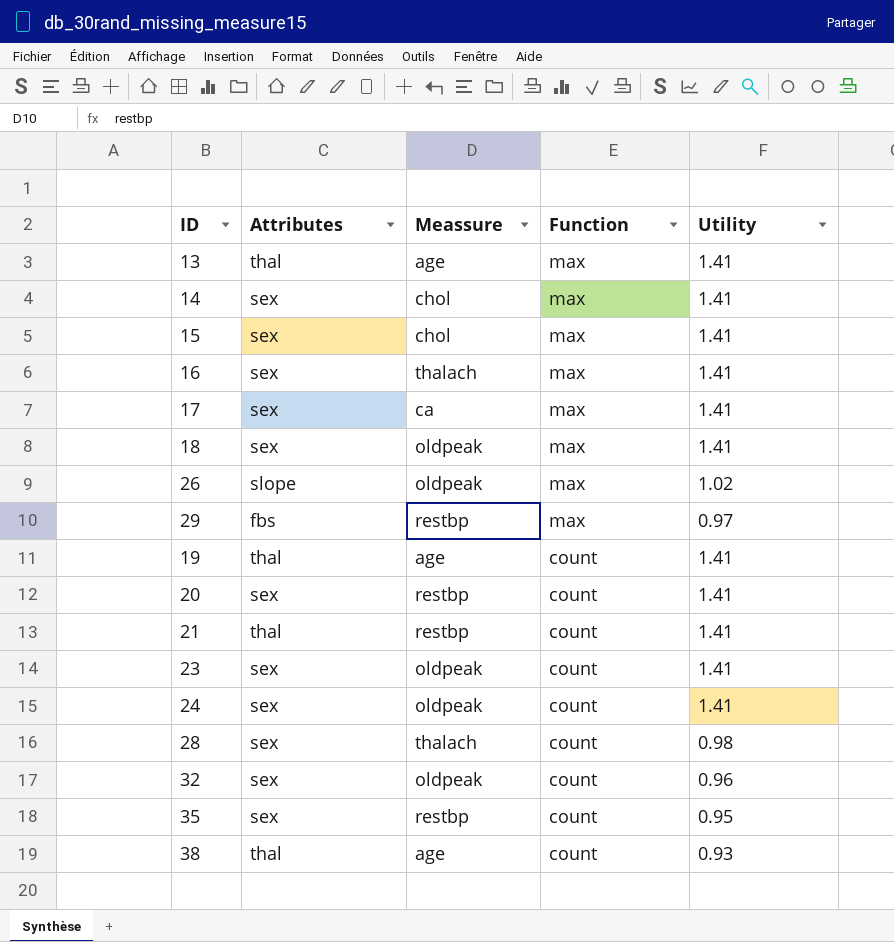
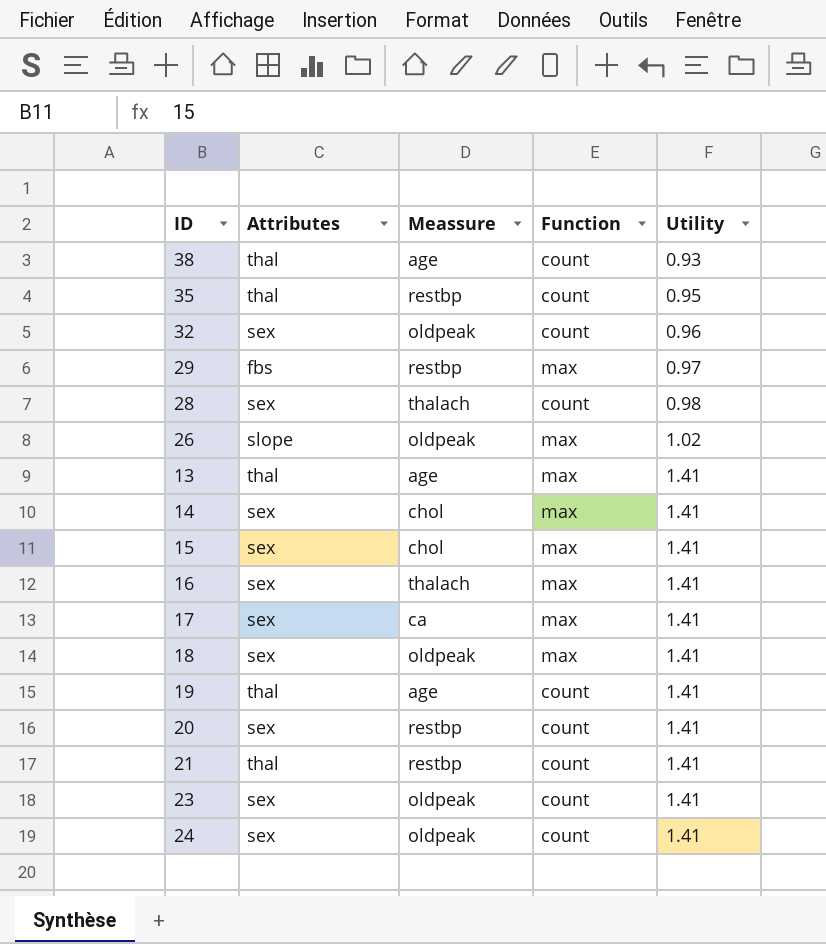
row order: Function descending -> Utility ascending
35 | Attributes: sex -> thal

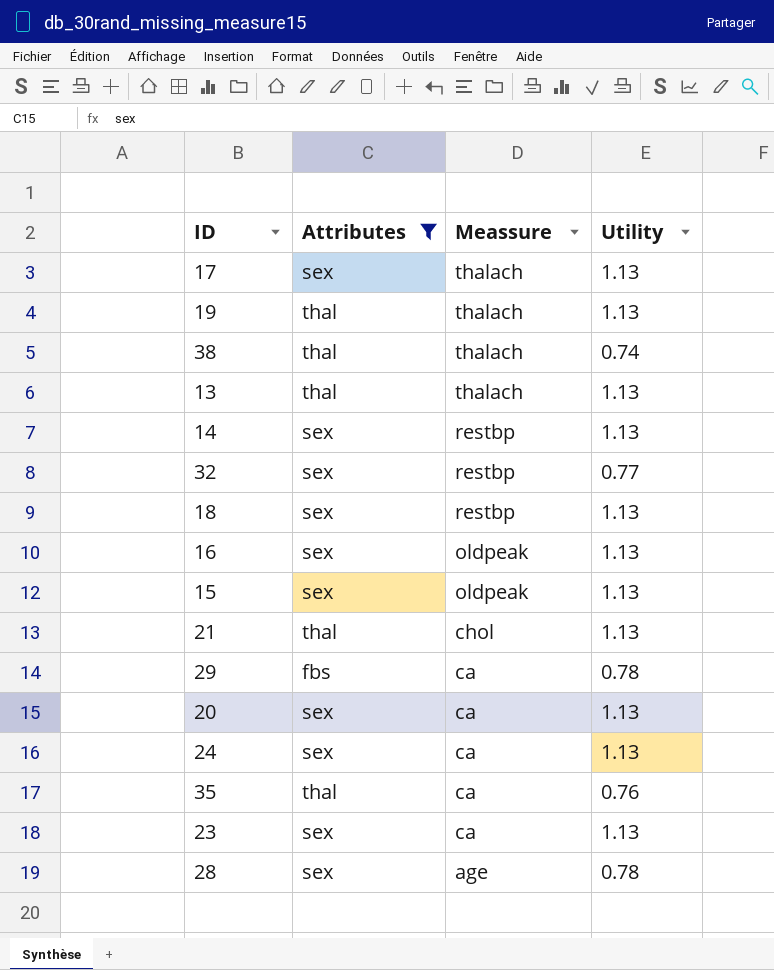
filter: none -> Attributes != slope
row order: Utility ascending -> Meassure descending
column Function | position: 4 -> none
17 | Meassure: ca -> thalach
17 | Utility: 1.41 -> 1.13
19 | Meassure: age -> thalach
19 | Utility: 1.41 -> 1.13
38 | Meassure: age -> thalach
38 | Utility: 0.93 -> 0.74
13 | Meassure: age -> thalach
13 | Utility: 1.41 -> 1.13
14 | Meassure: chol -> restbp
14 | Utility: 1.41 -> 1.13
32 | Meassure: oldpeak -> restbp
32 | Utility: 0.96 -> 0.77
18 | Meassure: oldpeak -> restbp
18 | Utility: 1.41 -> 1.13
16 | Meassure: thalach -> oldpeak
16 | Utility: 1.41 -> 1.13
15 | Meassure: chol -> oldpeak
15 | Utility: 1.41 -> 1.13
21 | Meassure: restbp -> chol
21 | Utility: 1.41 -> 1.13
29 | Meassure: restbp -> ca
29 | Utility: 0.97 -> 0.78
20 | Meassure: restbp -> ca
20 | Utility: 1.41 -> 1.13
24 | Meassure: oldpeak -> ca
24 | Utility: 1.41 -> 1.13
35 | Meassure: restbp -> ca
35 | Utility: 0.95 -> 0.76
23 | Meassure: oldpeak -> ca
23 | Utility: 1.41 -> 1.13
28 | Meassure: thalach -> age
28 | Utility: 0.98 -> 0.78

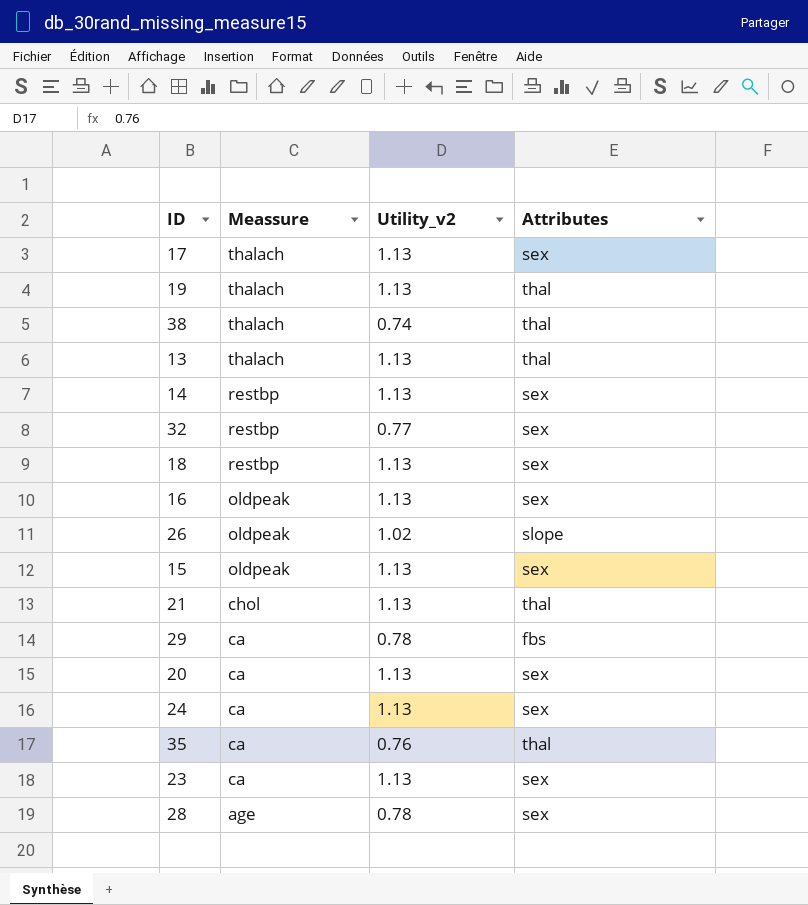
filter: Attributes != slope -> none
column name: Utility -> Utility_v2
column Attributes | position: 2 -> 4

